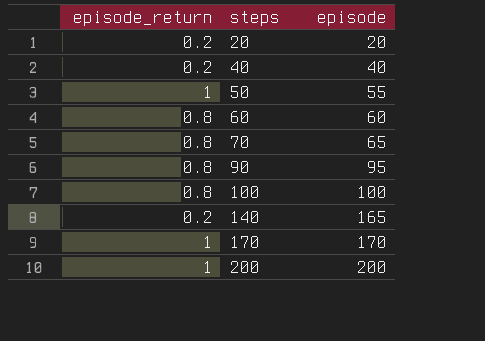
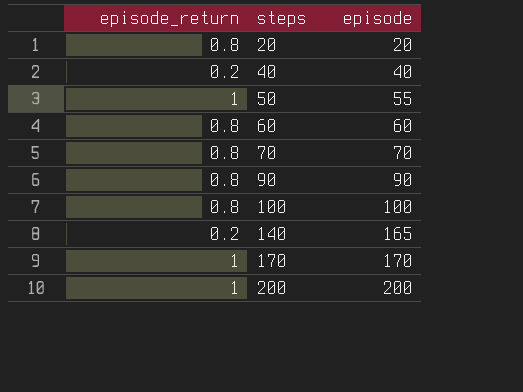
20 | episode_return: 0.2 -> 0.8
70 | episode: 65 -> 70
90 | episode: 95 -> 90

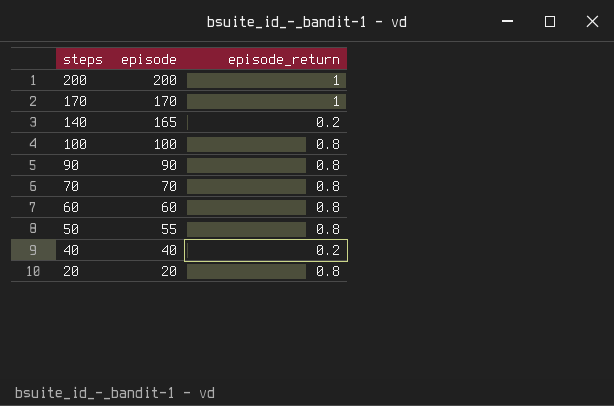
row order: steps ascending -> steps descending
column episode_return | position: 1 -> 3
50 | episode_return: 1 -> 0.8

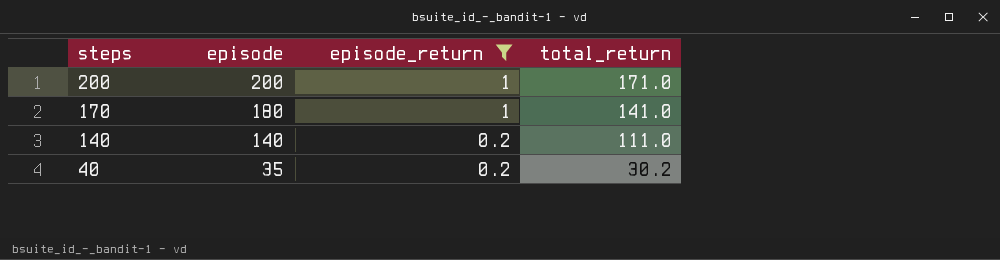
filter: none -> episode_return != 0.8
column total_return | position: none -> 4
170 | episode: 170 -> 180
140 | episode: 165 -> 140
40 | episode: 40 -> 35

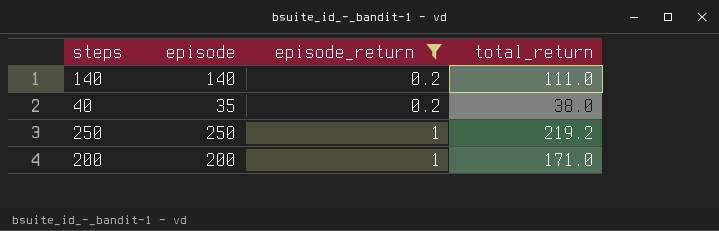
row order: steps descending -> episode_return ascending
row 170: 180 | 1 | 141.0 -> none
40 | total_return: 30.2 -> 38.0
row 250: none -> 250 | 1 | 219.2

